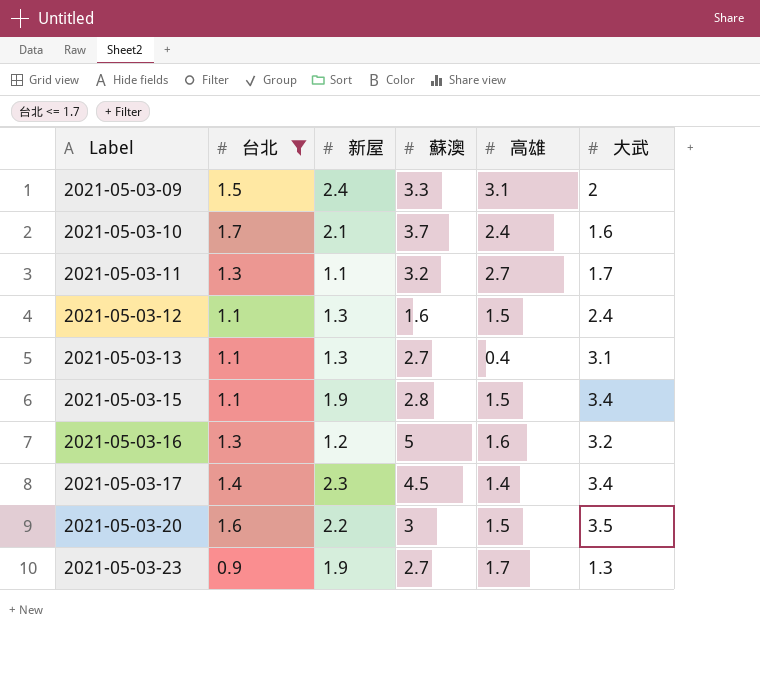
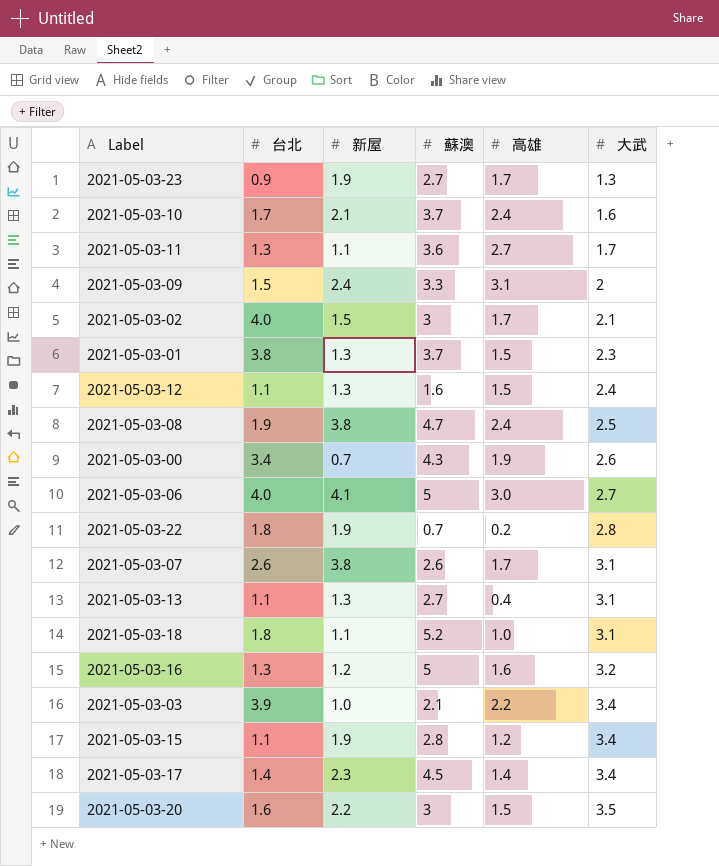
filter: 台北 <= 1.7 -> none
row order: Label ascending -> 大武 ascending
2021-05-03-11 | 蘇澳: 3.2 -> 3.6
2021-05-03-15 | 高雄: 1.5 -> 1.2

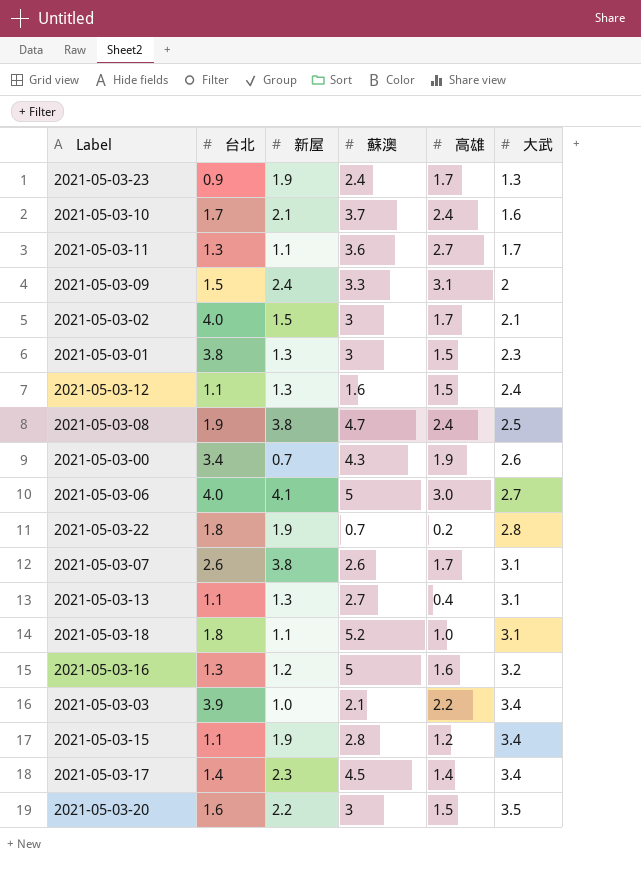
2021-05-03-23 | 蘇澳: 2.7 -> 2.4
2021-05-03-01 | 蘇澳: 3.7 -> 3

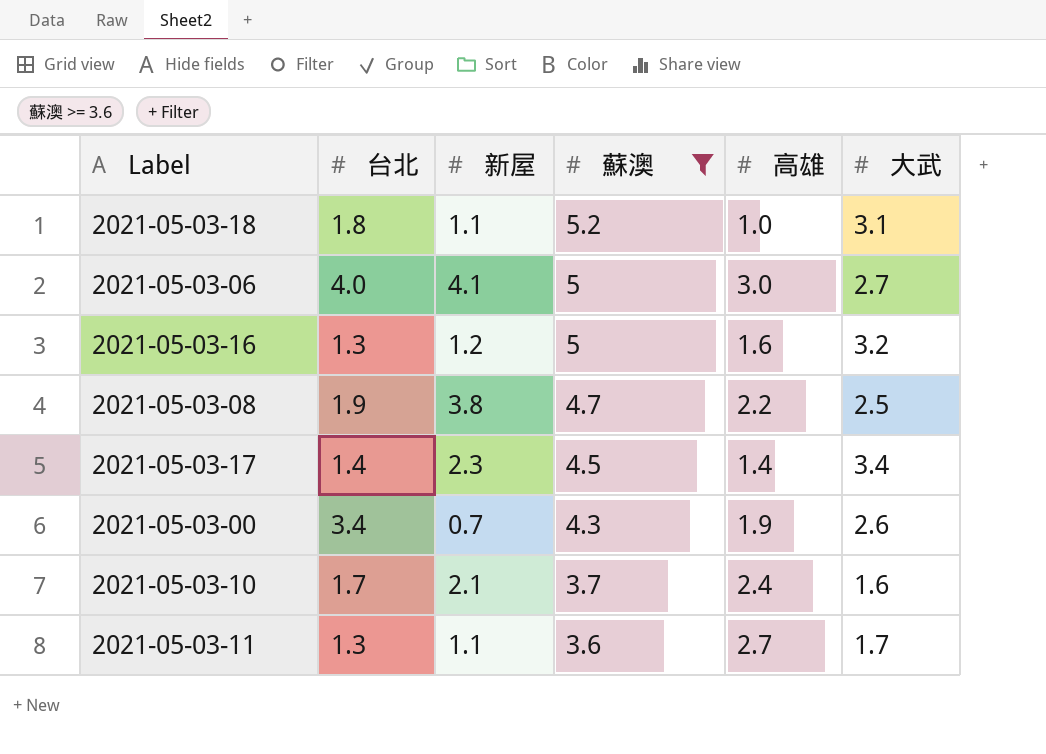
filter: none -> 蘇澳 >= 3.6
row order: 大武 ascending -> 蘇澳 descending
2021-05-03-08 | 高雄: 2.4 -> 2.2

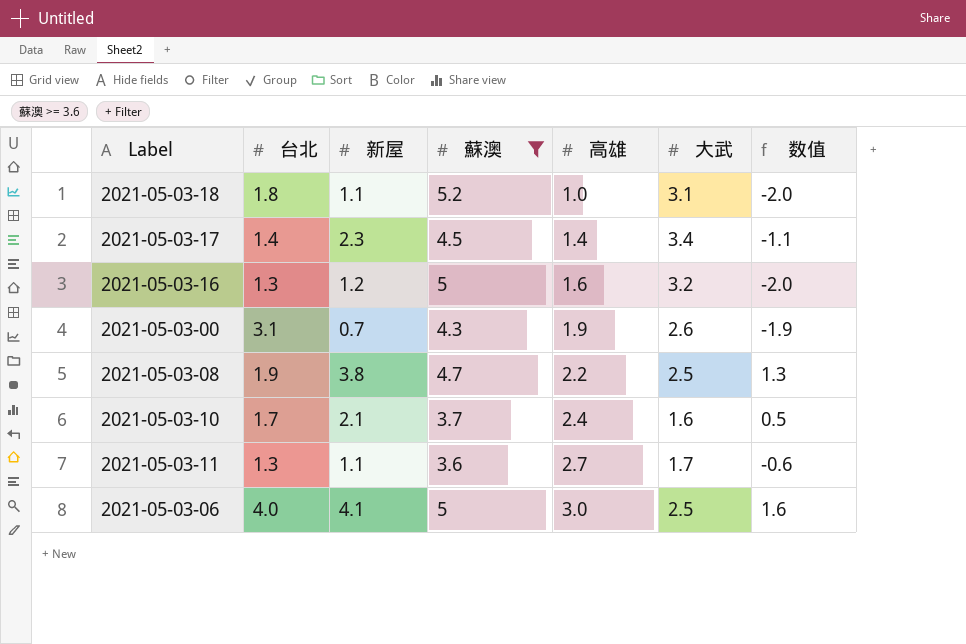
row order: 蘇澳 descending -> 高雄 ascending
column 数值 | formula: none -> [新屋] - [大武]
2021-05-03-00 | 台北: 3.4 -> 3.1
2021-05-03-06 | 大武: 2.7 -> 2.5

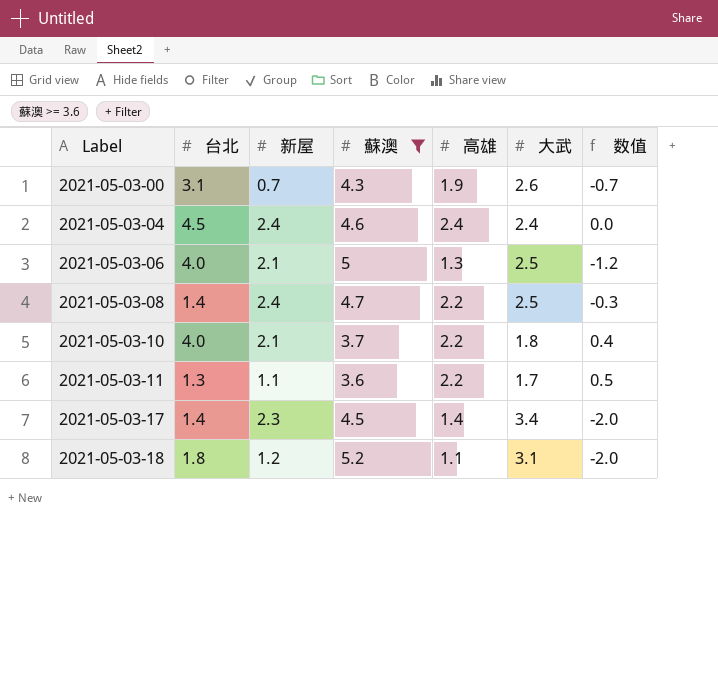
row order: 高雄 ascending -> Label ascending
column 数值 | formula: [新屋] - [大武] -> [高雄] - [大武]
row 2021-05-03-16: 1.3 | 1.2 | 5 | 1.6 | 3.2 | -2.0 -> none
row 2021-05-03-04: none -> 4.5 | 2.4 | 4.6 | 2.4 | 2.4 | 0.0
2021-05-03-06 | 新屋: 4.1 -> 2.1
2021-05-03-06 | 高雄: 3.0 -> 1.3
2021-05-03-08 | 台北: 1.9 -> 1.4
2021-05-03-08 | 新屋: 3.8 -> 2.4
2021-05-03-10 | 台北: 1.7 -> 4.0
2021-05-03-10 | 高雄: 2.4 -> 2.2
2021-05-03-10 | 大武: 1.6 -> 1.8
2021-05-03-11 | 高雄: 2.7 -> 2.2
2021-05-03-18 | 新屋: 1.1 -> 1.2
2021-05-03-18 | 高雄: 1.0 -> 1.1

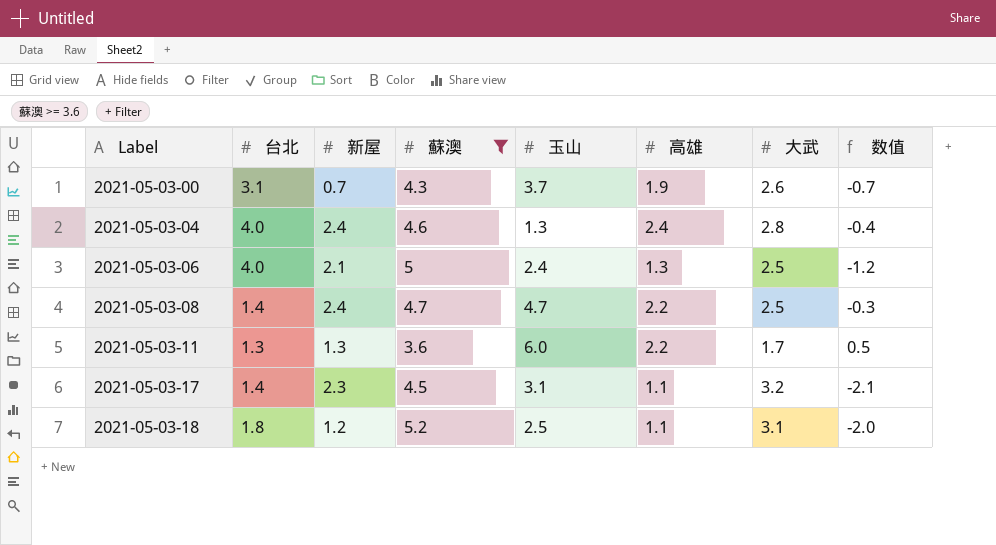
column 玉山 | position: none -> 5
row 2021-05-03-10: 4.0 | 2.1 | 3.7 | 2.2 | 1.8 | 0.4 -> none
2021-05-03-04 | 台北: 4.5 -> 4.0
2021-05-03-04 | 大武: 2.4 -> 2.8
2021-05-03-04 | 数值: 0.0 -> -0.4
2021-05-03-11 | 新屋: 1.1 -> 1.3
2021-05-03-17 | 高雄: 1.4 -> 1.1
2021-05-03-17 | 大武: 3.4 -> 3.2
2021-05-03-17 | 数值: -2.0 -> -2.1

